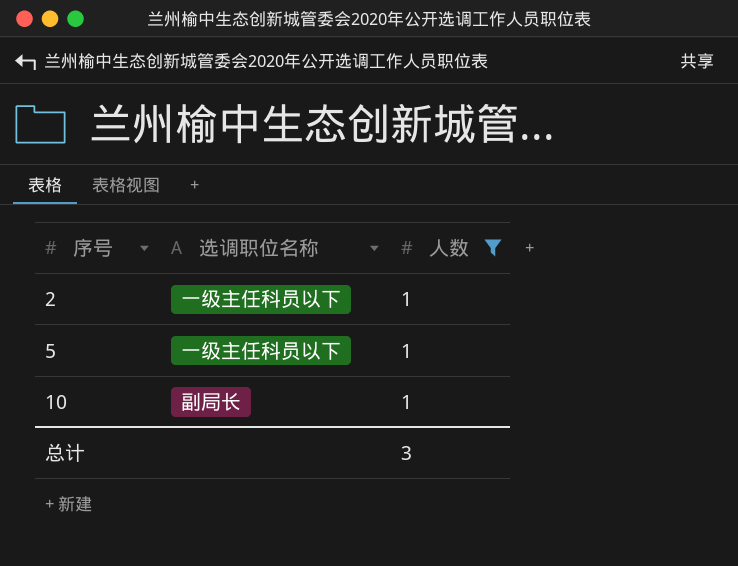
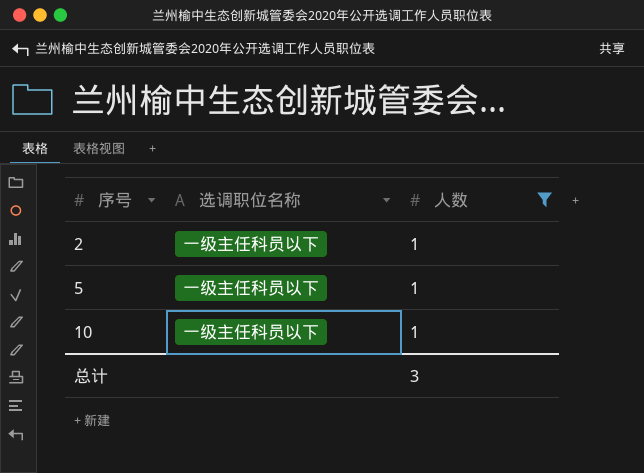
10 | 选调职位名称: 副局长 -> 一级主任科员以下

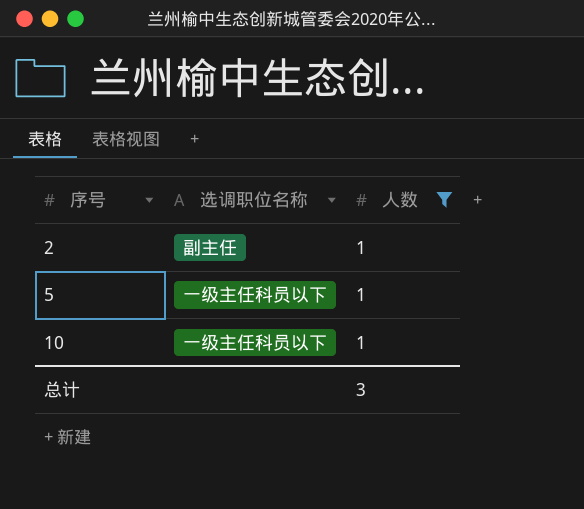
2 | 选调职位名称: 一级主任科员以下 -> 副主任

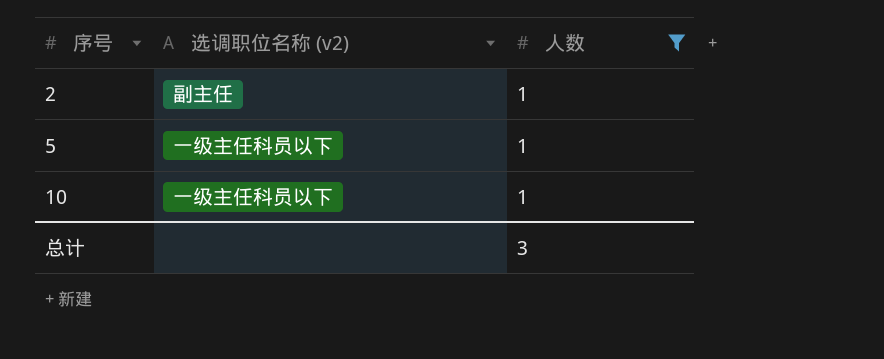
column name: 选调职位名称 -> 选调职位名称 (v2)

